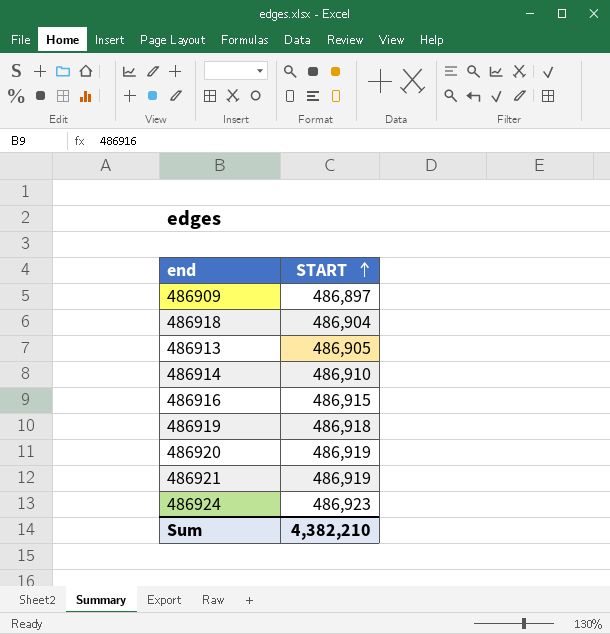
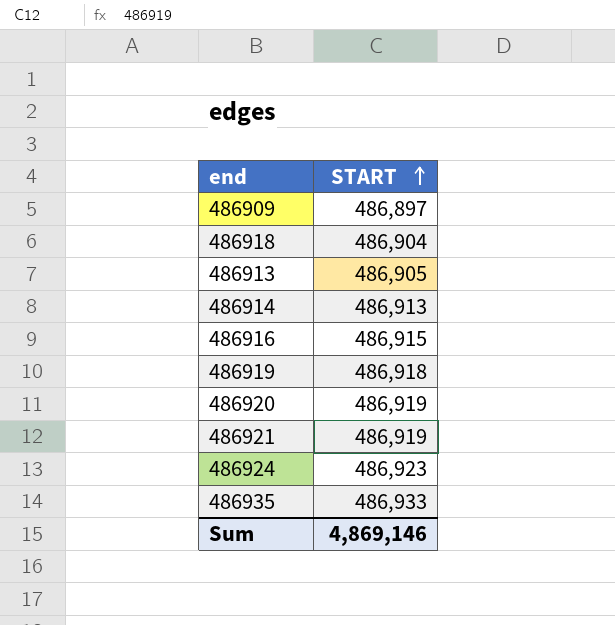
486914 | START: 486,910 -> 486,913
row 486935: none -> 486,933
Sum | START: 4,382,210 -> 4,869,146

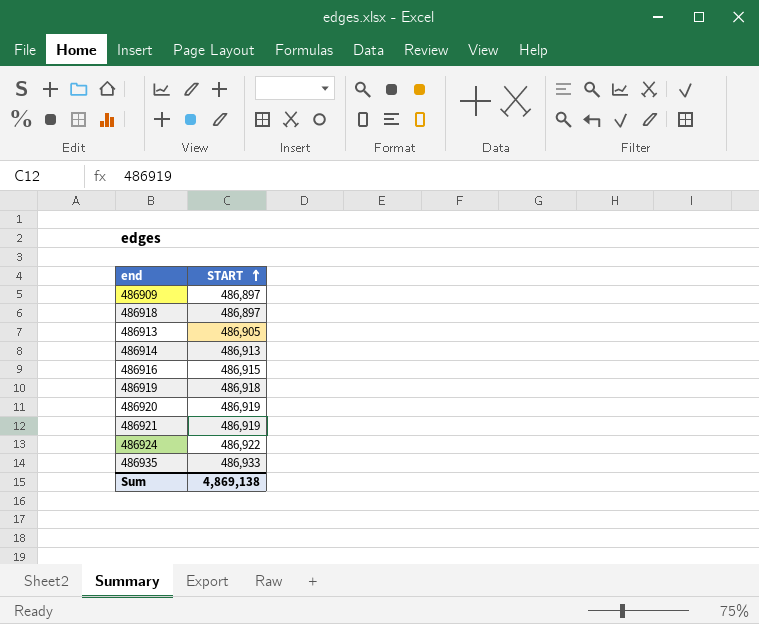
486918 | START: 486,904 -> 486,897
486924 | START: 486,923 -> 486,922
Sum | START: 4,869,146 -> 4,869,138

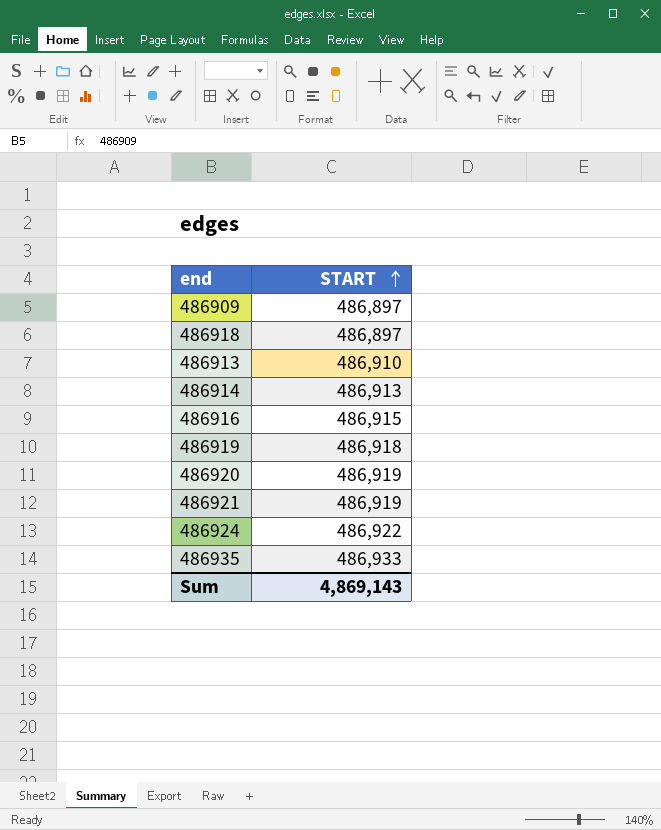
486913 | START: 486,905 -> 486,910
Sum | START: 4,869,138 -> 4,869,143

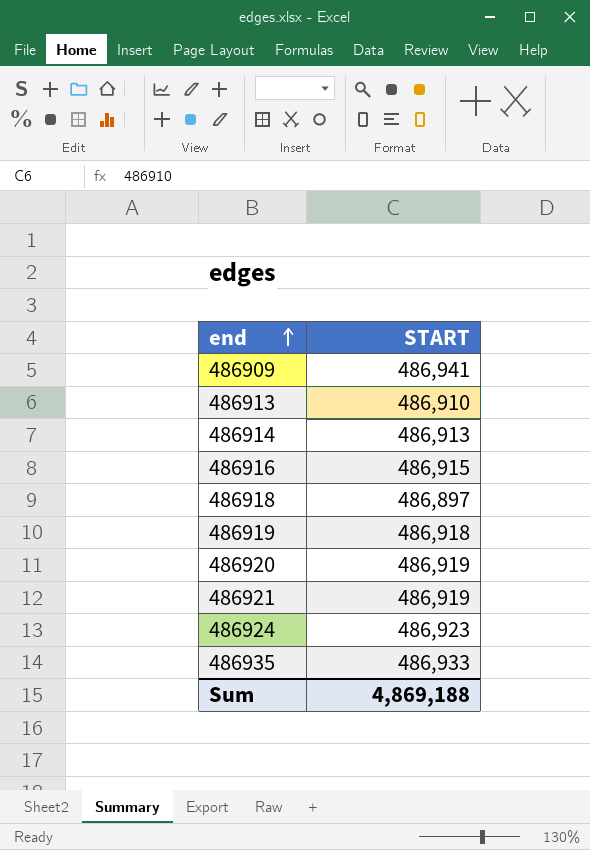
row order: START ascending -> end ascending
486909 | START: 486,897 -> 486,941
486924 | START: 486,922 -> 486,923
Sum | START: 4,869,143 -> 4,869,188

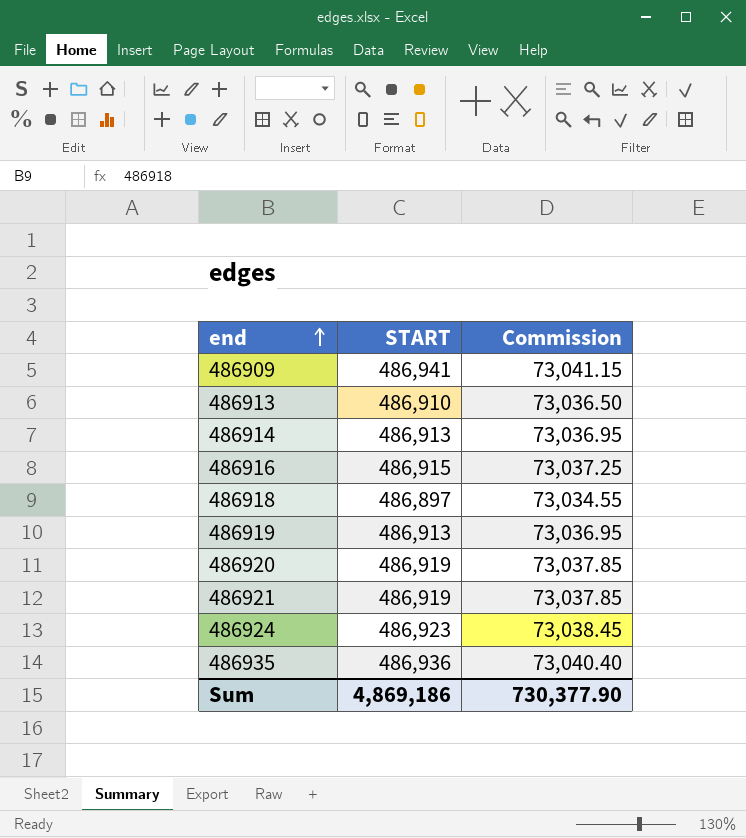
column Commission | formula: none -> [START] * 0.15
486919 | START: 486,918 -> 486,913
486935 | START: 486,933 -> 486,936
Sum | START: 4,869,188 -> 4,869,186

